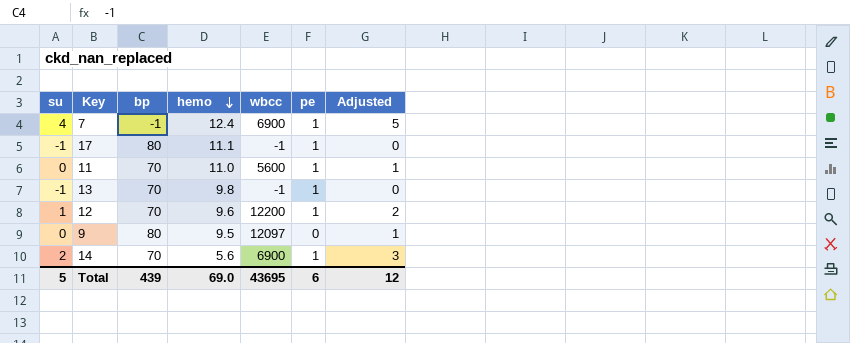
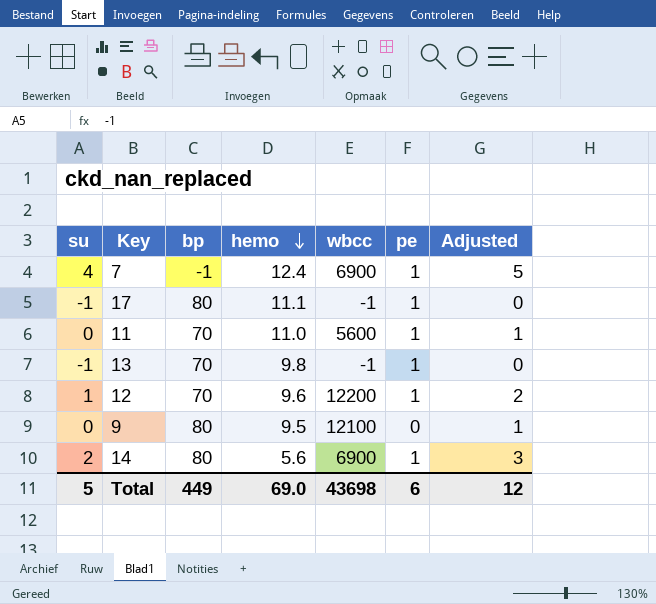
9 | wbcc: 12097 -> 12100
14 | bp: 70 -> 80
Total | bp: 439 -> 449
Total | wbcc: 43695 -> 43698

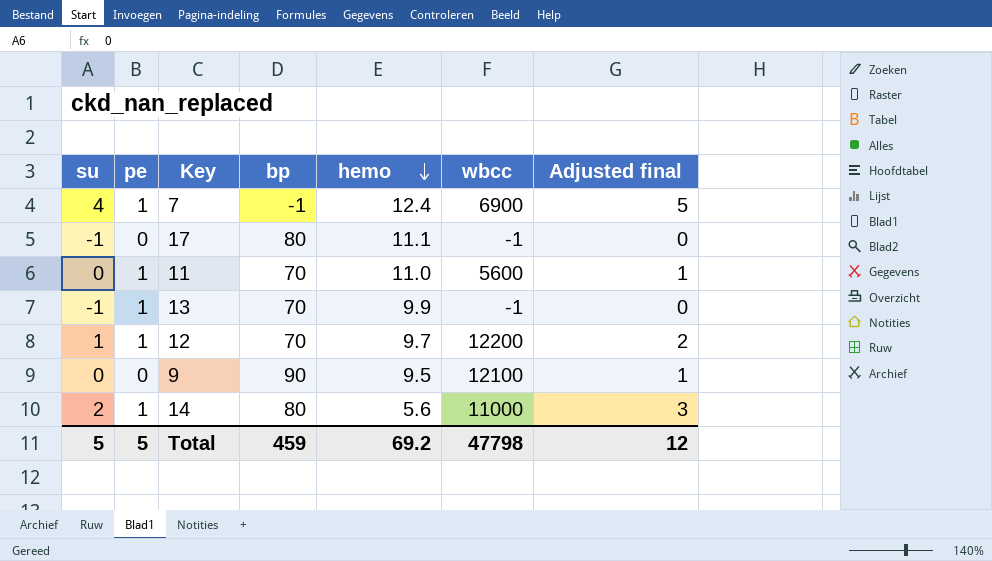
column pe | position: 6 -> 2
column name: Adjusted -> Adjusted final
17 | pe: 1 -> 0
13 | hemo: 9.8 -> 9.9
12 | hemo: 9.6 -> 9.7
9 | bp: 80 -> 90
14 | wbcc: 6900 -> 11000
Total | pe: 6 -> 5
Total | bp: 449 -> 459
Total | hemo: 69.0 -> 69.2
Total | wbcc: 43698 -> 47798

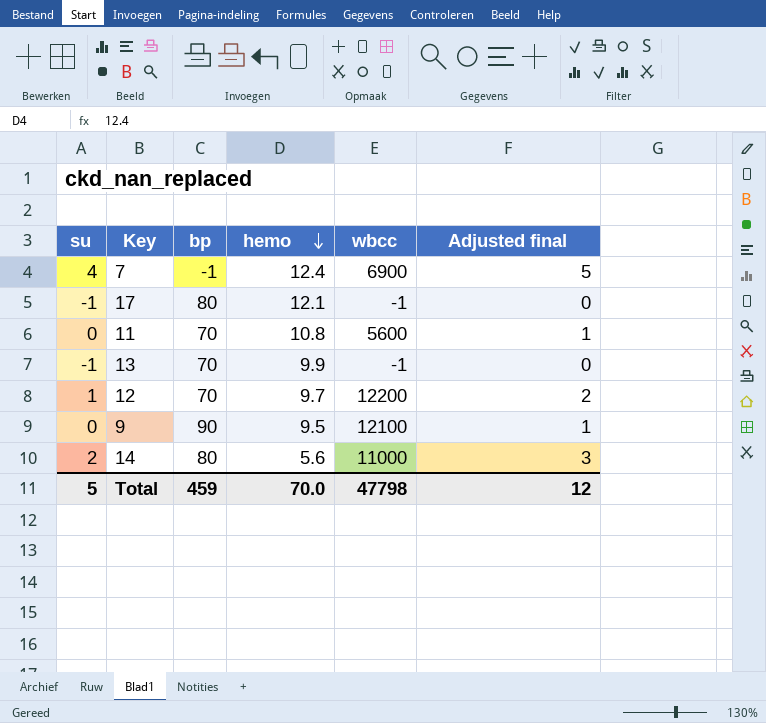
column pe | position: 2 -> none
17 | hemo: 11.1 -> 12.1
11 | hemo: 11.0 -> 10.8
Total | hemo: 69.2 -> 70.0

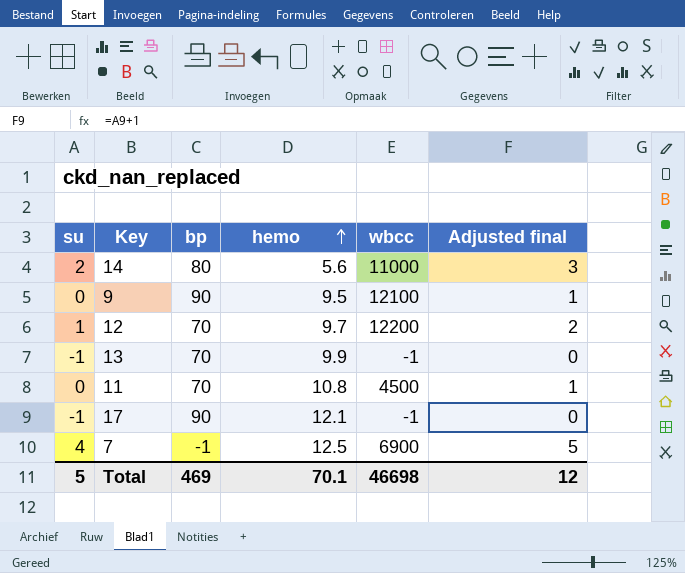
row order: hemo descending -> hemo ascending
11 | wbcc: 5600 -> 4500
17 | bp: 80 -> 90
7 | hemo: 12.4 -> 12.5
Total | bp: 459 -> 469
Total | hemo: 70.0 -> 70.1
Total | wbcc: 47798 -> 46698

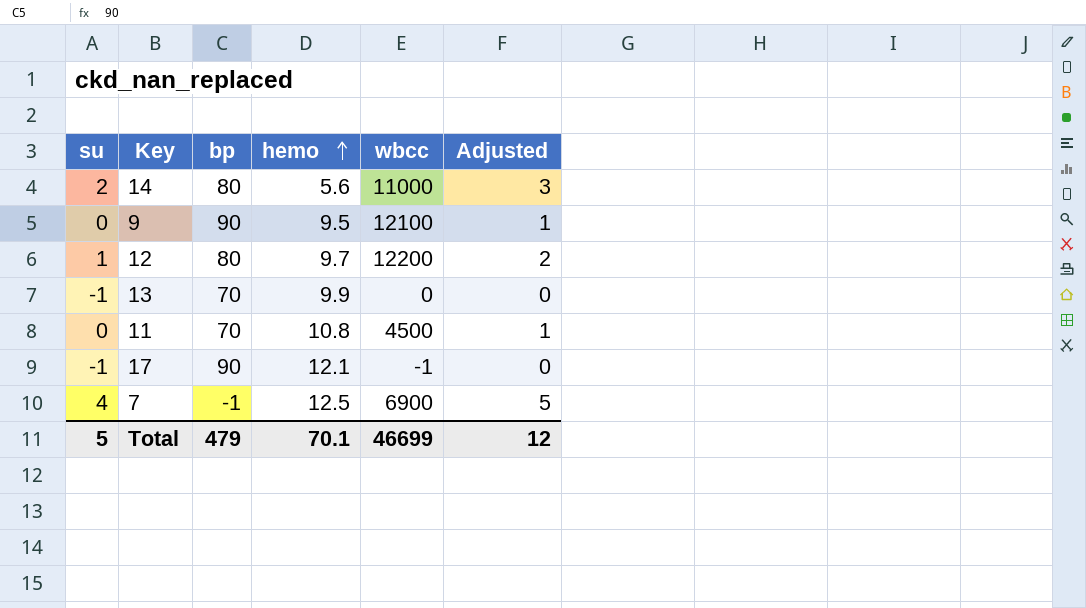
column name: Adjusted final -> Adjusted
12 | bp: 70 -> 80
13 | wbcc: -1 -> 0
Total | bp: 469 -> 479
Total | wbcc: 46698 -> 46699

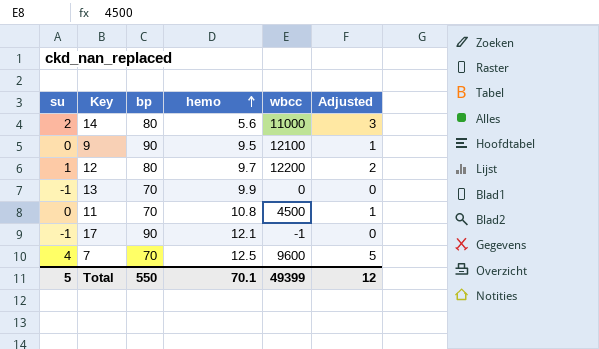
7 | bp: -1 -> 70
7 | wbcc: 6900 -> 9600
Total | bp: 479 -> 550
Total | wbcc: 46699 -> 49399

